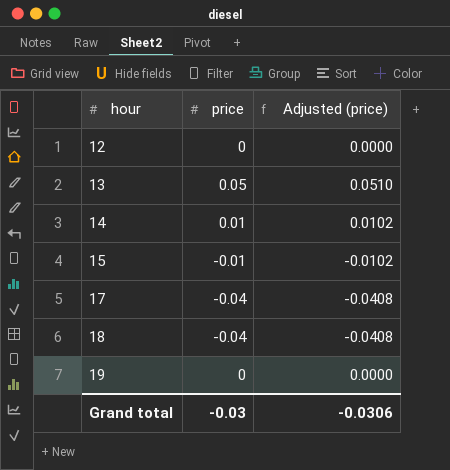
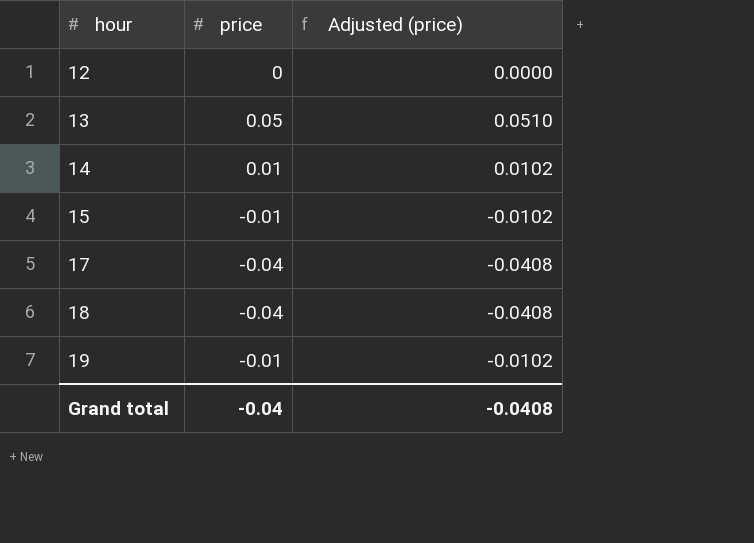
19 | price: 0 -> -0.01
19 | Adjusted (price): 0.0000 -> -0.0102
Grand total | price: -0.03 -> -0.04
Grand total | Adjusted (price): -0.0306 -> -0.0408

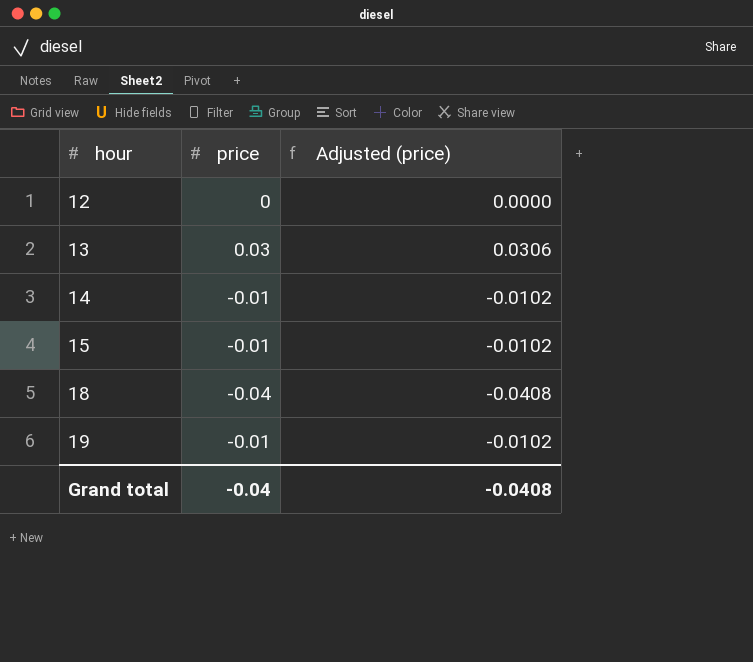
row 17: -0.04 | -0.0408 -> none
13 | price: 0.05 -> 0.03
13 | Adjusted (price): 0.0510 -> 0.0306
14 | price: 0.01 -> -0.01
14 | Adjusted (price): 0.0102 -> -0.0102

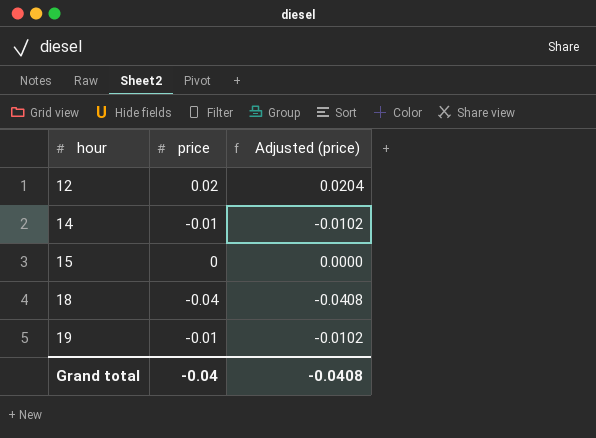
row 13: 0.03 | 0.0306 -> none
12 | price: 0 -> 0.02
12 | Adjusted (price): 0.0000 -> 0.0204
15 | price: -0.01 -> 0
15 | Adjusted (price): -0.0102 -> 0.0000

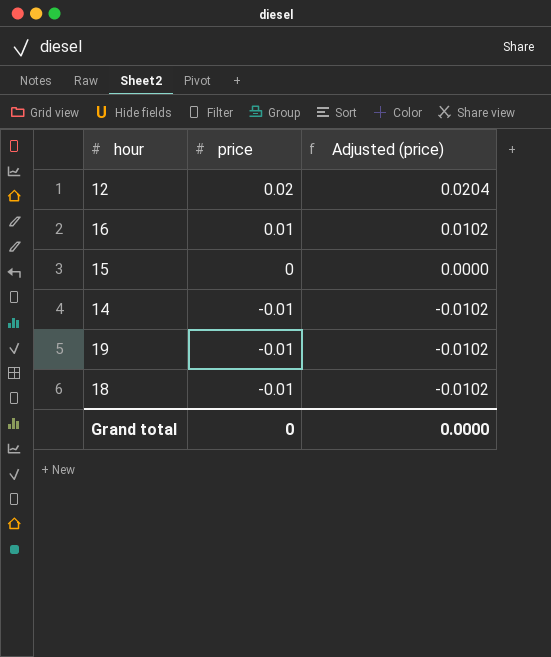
row order: hour ascending -> price descending
row 16: none -> 0.01 | 0.0102
18 | price: -0.04 -> -0.01
18 | Adjusted (price): -0.0408 -> -0.0102
Grand total | price: -0.04 -> 0
Grand total | Adjusted (price): -0.0408 -> 0.0000

